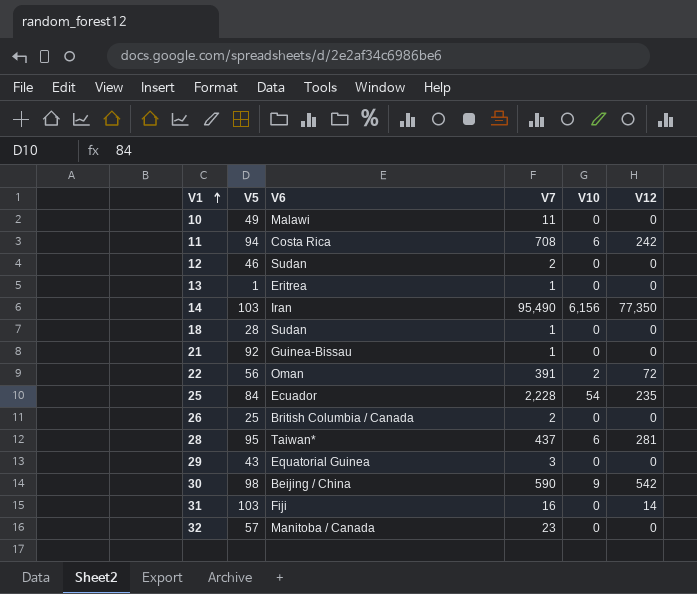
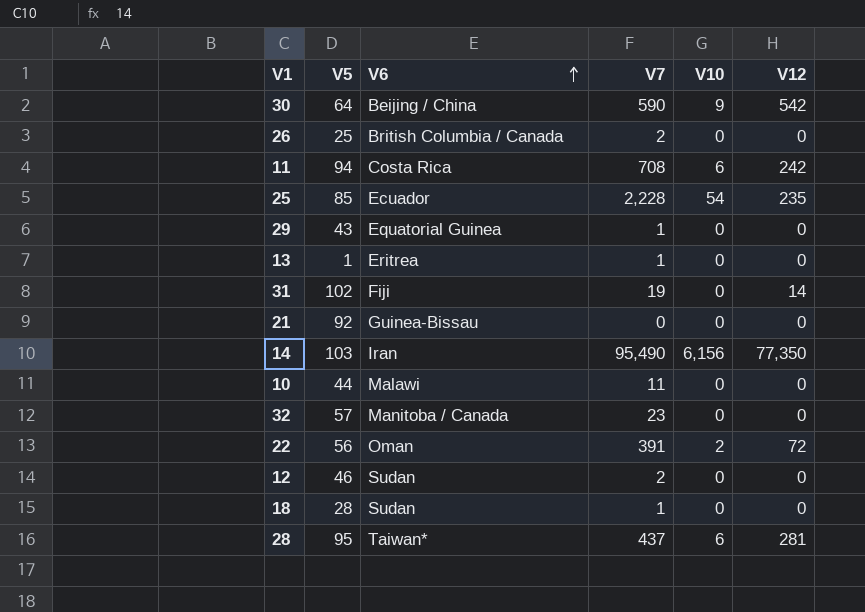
row order: V1 ascending -> V6 ascending
30 | V5: 98 -> 64
25 | V5: 84 -> 85
29 | V7: 3 -> 1
31 | V5: 103 -> 102
31 | V7: 16 -> 19
21 | V7: 1 -> 0
10 | V5: 49 -> 44

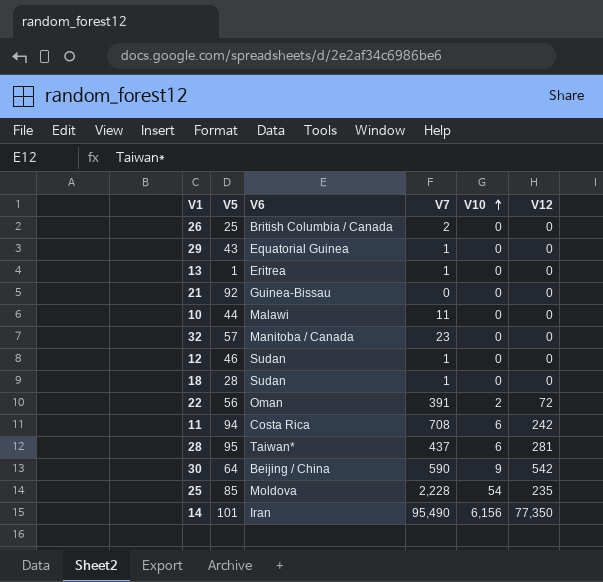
row order: V6 ascending -> V10 ascending
row 31: 102 | Fiji | 19 | 0 | 14 -> none
12 | V7: 2 -> 1
25 | V6: Ecuador -> Moldova
14 | V5: 103 -> 101

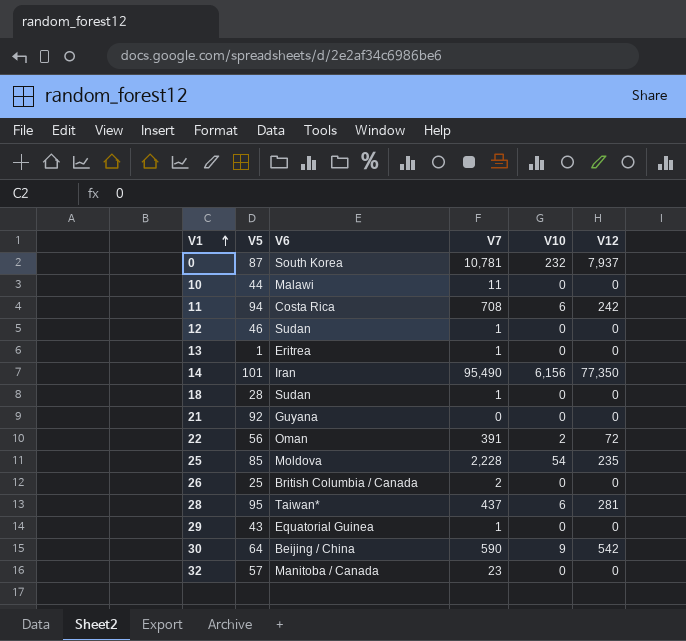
row order: V10 ascending -> V1 ascending
row 0: none -> 87 | South Korea | 10,781 | 232 | 7,937
21 | V6: Guinea-Bissau -> Guyana

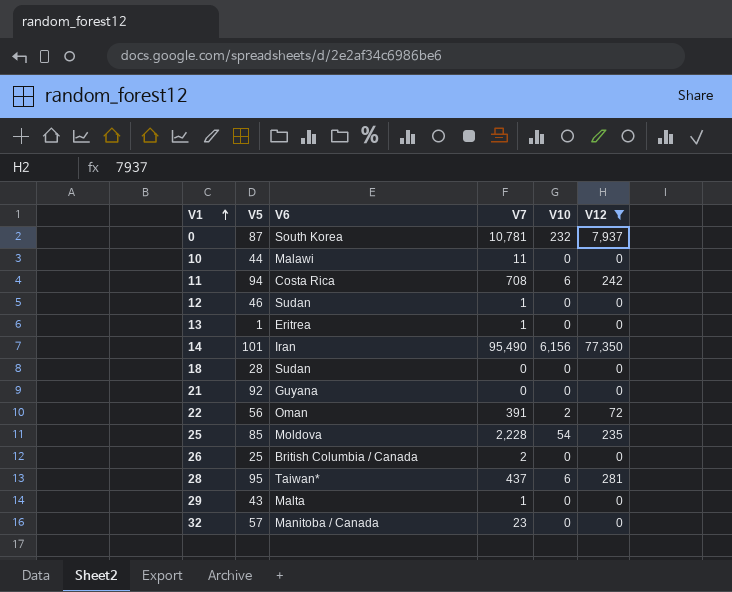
filter: none -> V12 != 542
18 | V7: 1 -> 0
29 | V6: Equatorial Guinea -> Malta

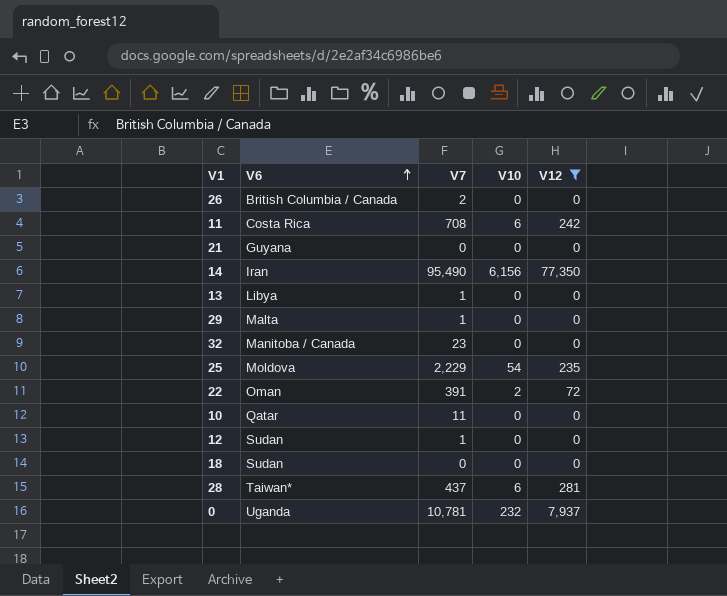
row order: V1 ascending -> V6 ascending
column V5 | position: 2 -> none
13 | V6: Eritrea -> Libya
25 | V7: 2,228 -> 2,229
10 | V6: Malawi -> Qatar
0 | V6: South Korea -> Uganda

